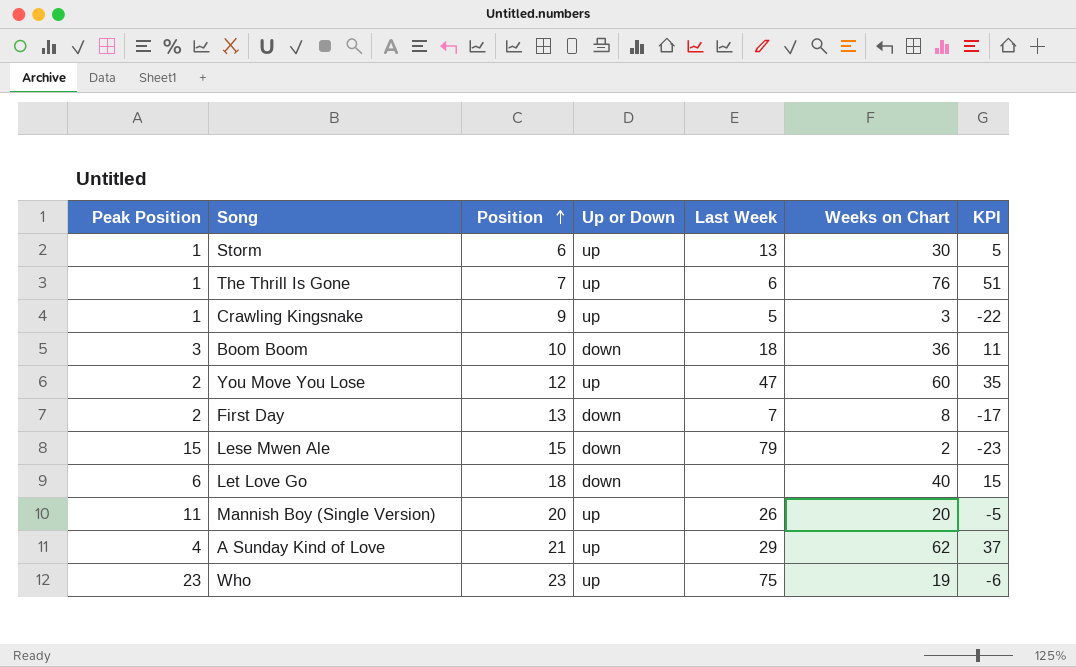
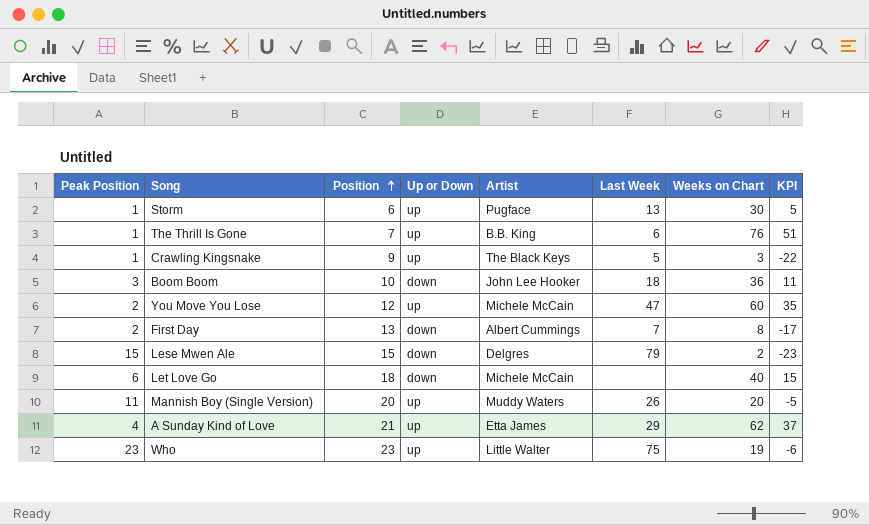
column Artist | position: none -> 5

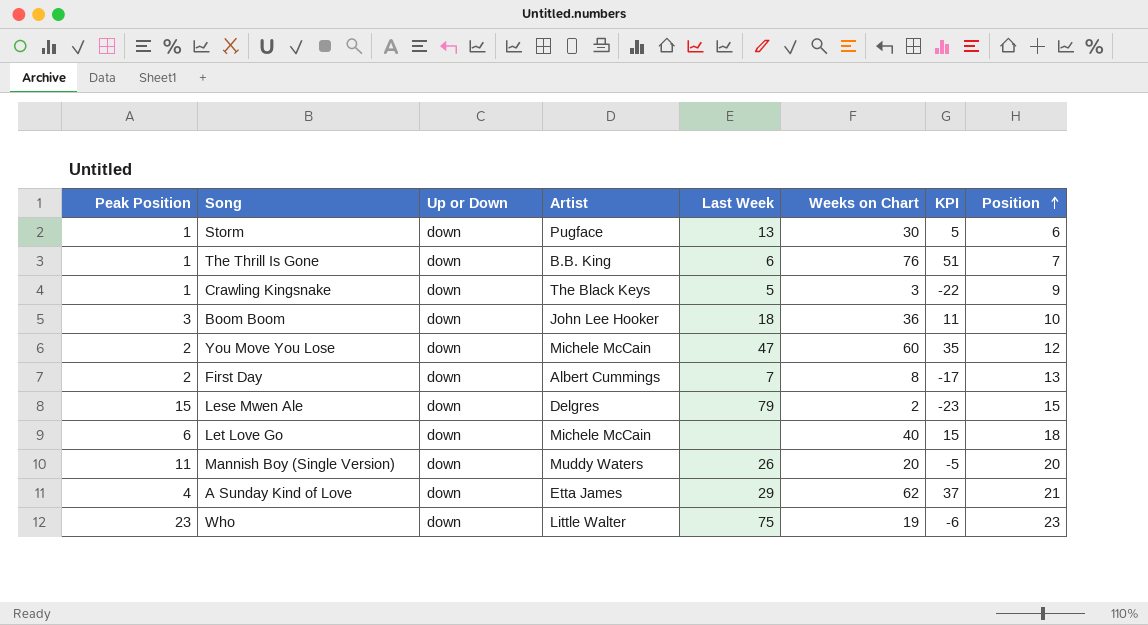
column Position | position: 3 -> 8
Storm | Up or Down: up -> down
The Thrill Is Gone | Up or Down: up -> down
Crawling Kingsnake | Up or Down: up -> down
You Move You Lose | Up or Down: up -> down
Mannish Boy (Single Version) | Up or Down: up -> down
A Sunday Kind of Love | Up or Down: up -> down
Who | Up or Down: up -> down

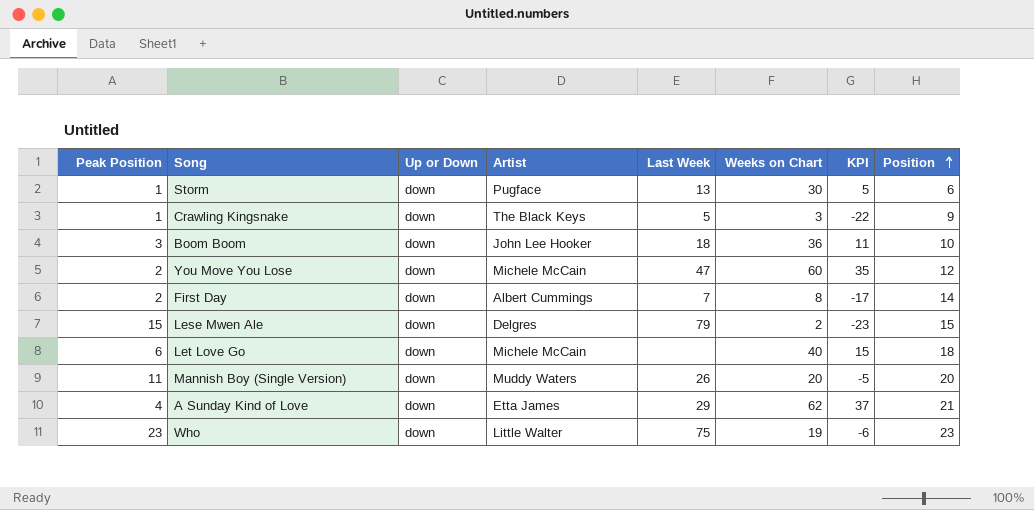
row The Thrill Is Gone: 1 | down | B.B. King | 6 | 76 | 51 | 7 -> none
First Day | Position: 13 -> 14

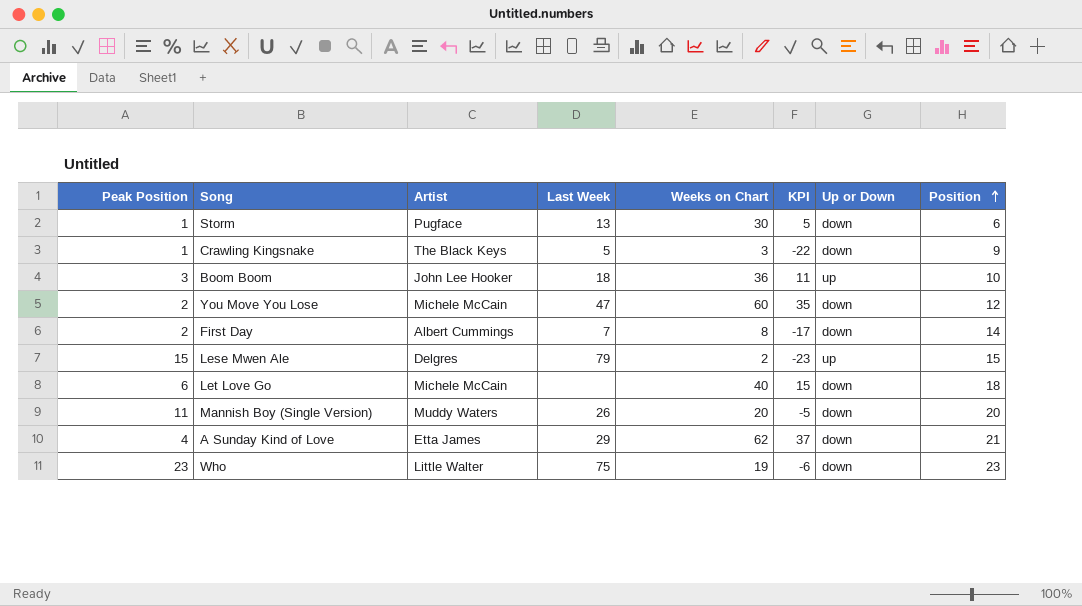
column Up or Down | position: 3 -> 7
Boom Boom | Up or Down: down -> up
Lese Mwen Ale | Up or Down: down -> up

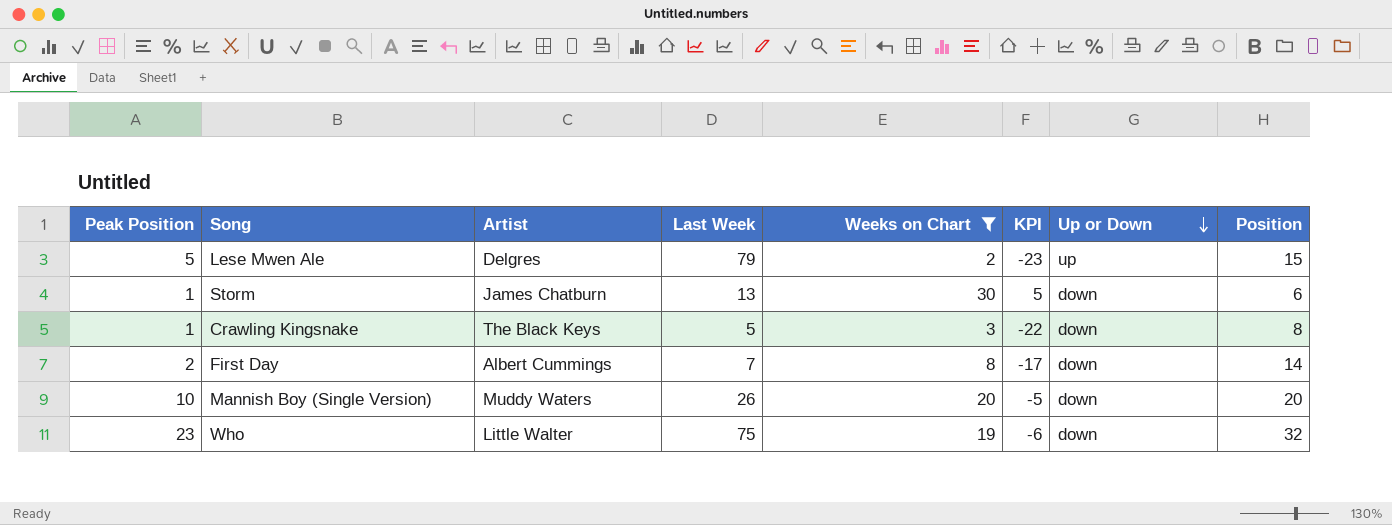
filter: none -> Weeks on Chart <= 30
row order: Position ascending -> Up or Down descending
Lese Mwen Ale | Peak Position: 15 -> 5
Storm | Artist: Pugface -> James Chatburn
Crawling Kingsnake | Position: 9 -> 8
Mannish Boy (Single Version) | Peak Position: 11 -> 10
Who | Position: 23 -> 32

